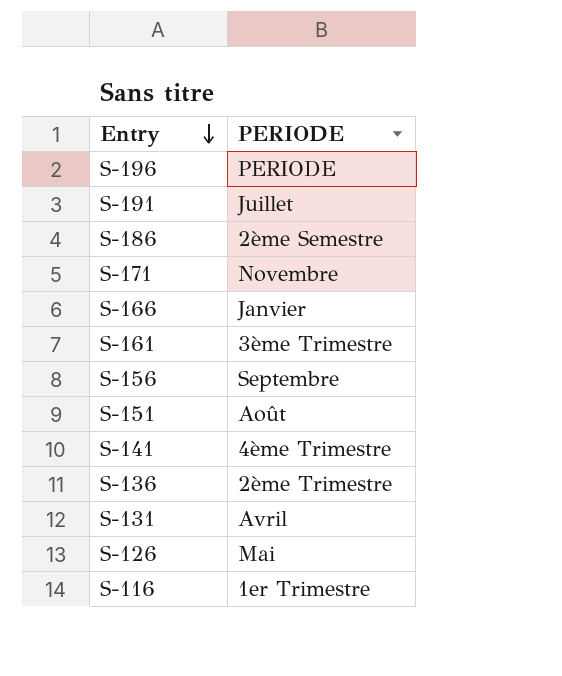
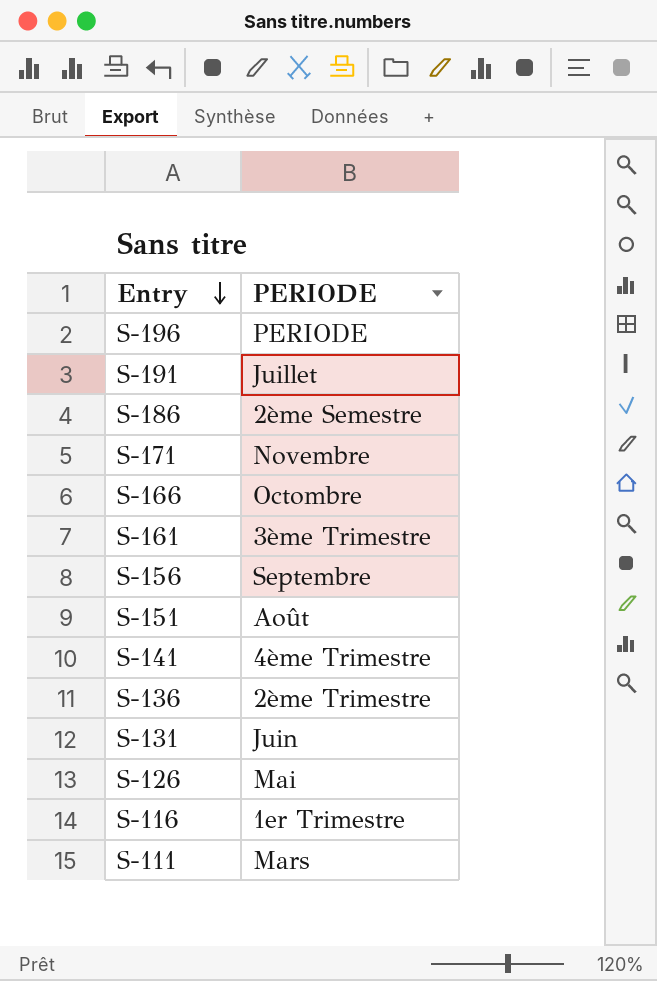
S-166 | PERIODE: Janvier -> Octombre
S-131 | PERIODE: Avril -> Juin
row S-111: none -> Mars

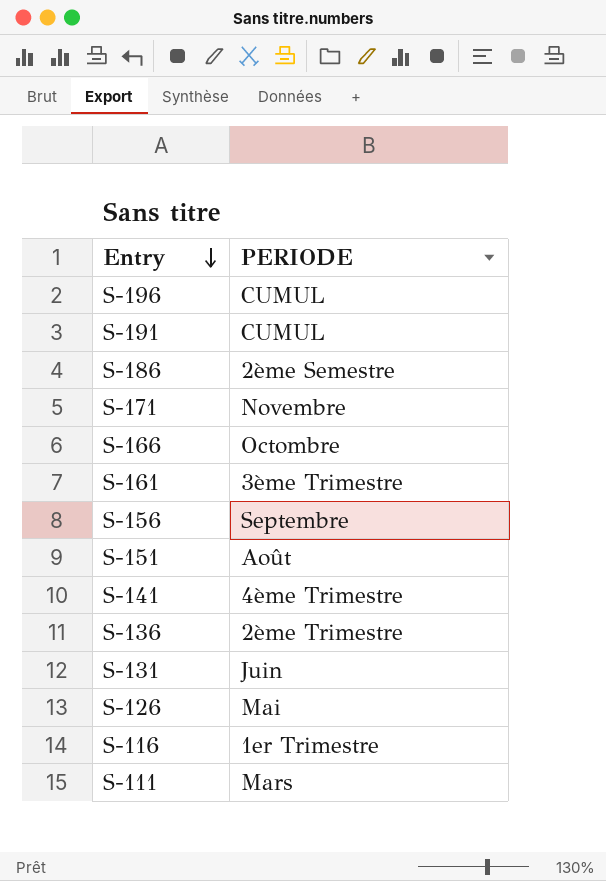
S-196 | PERIODE: PERIODE -> CUMUL
S-191 | PERIODE: Juillet -> CUMUL

